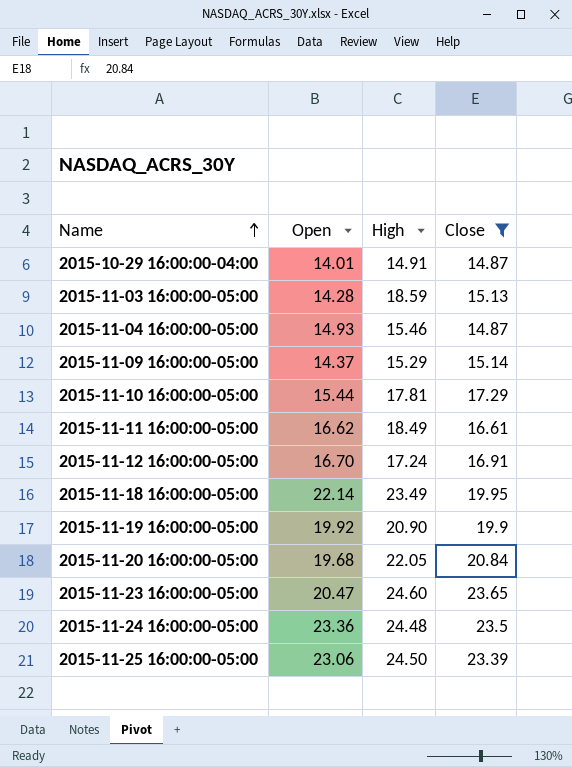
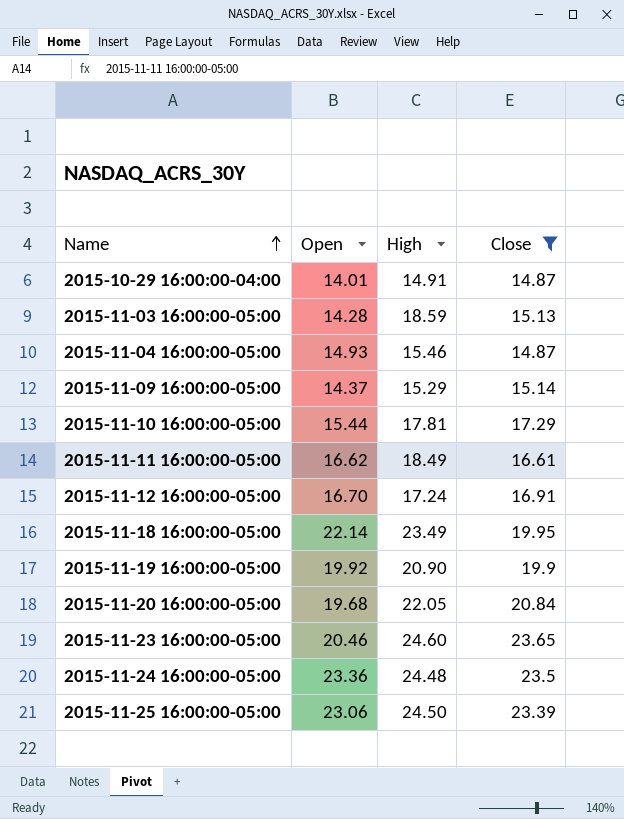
2015-11-23 16:00:00-05:00 | Open: 20.47 -> 20.46

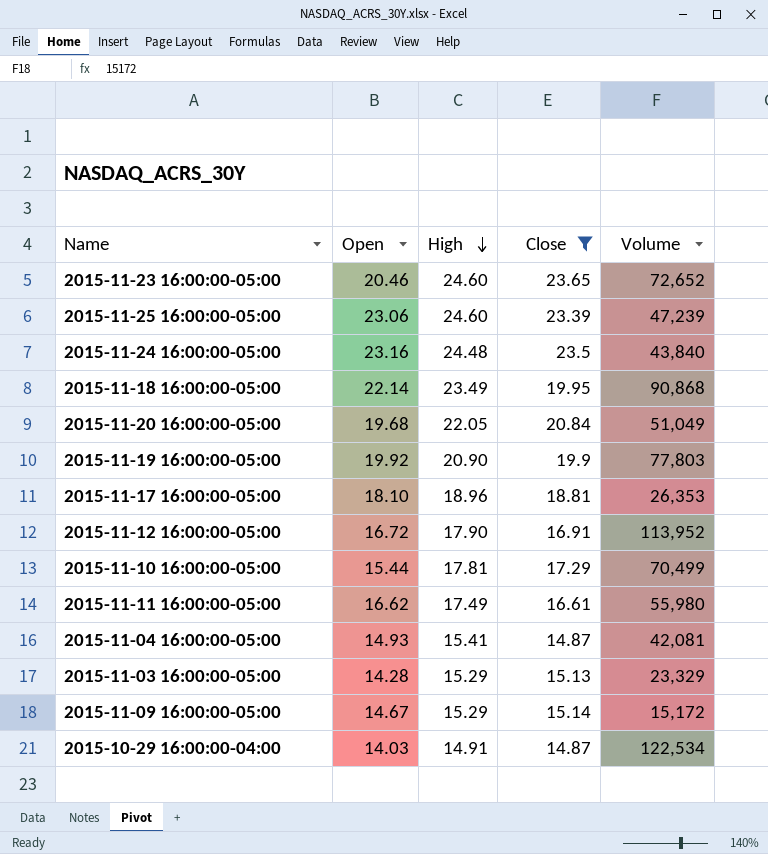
row order: Name ascending -> High descending
column Volume | position: none -> 5
2015-11-25 16:00:00-05:00 | High: 24.50 -> 24.60
2015-11-24 16:00:00-05:00 | Open: 23.36 -> 23.16
row 2015-11-17 16:00:00-05:00: none -> 18.10 | 18.96 | 18.81 | 26,353
2015-11-12 16:00:00-05:00 | Open: 16.70 -> 16.72
2015-11-12 16:00:00-05:00 | High: 17.24 -> 17.90
2015-11-11 16:00:00-05:00 | High: 18.49 -> 17.49
2015-11-04 16:00:00-05:00 | High: 15.46 -> 15.41
2015-11-03 16:00:00-05:00 | High: 18.59 -> 15.29
2015-11-09 16:00:00-05:00 | Open: 14.37 -> 14.67
2015-10-29 16:00:00-04:00 | Open: 14.01 -> 14.03

